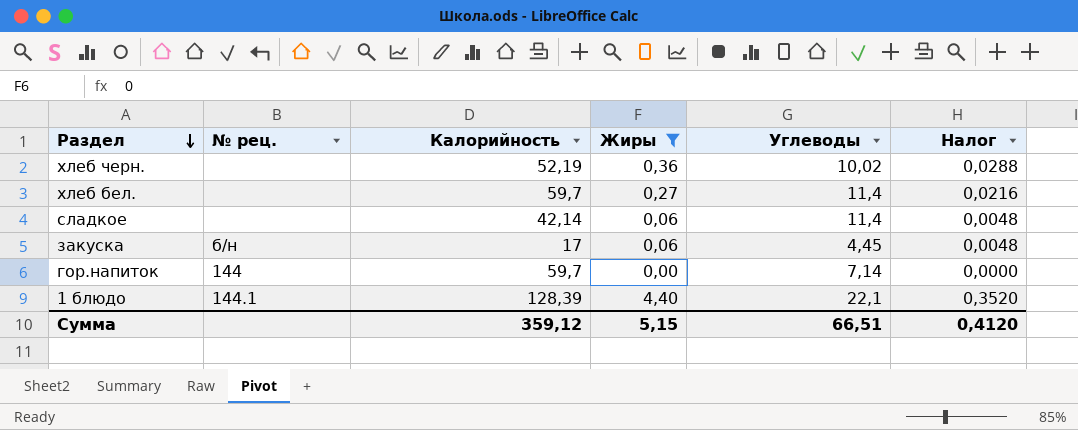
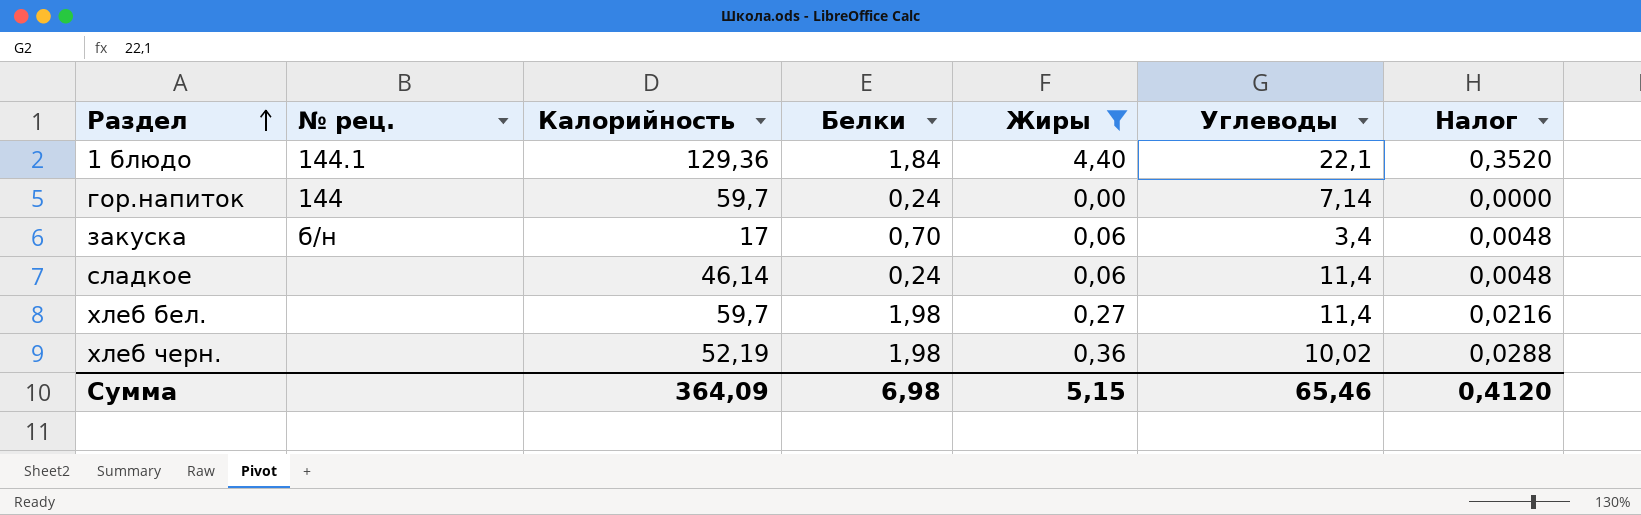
row order: Раздел descending -> Раздел ascending
column Белки | position: none -> 4
1 блюдо | Калорийность: 128,39 -> 129,36
закуска | Углеводы: 4,45 -> 3,4
сладкое | Калорийность: 42,14 -> 46,14
Сумма | Калорийность: 359,12 -> 364,09
Сумма | Углеводы: 66,51 -> 65,46

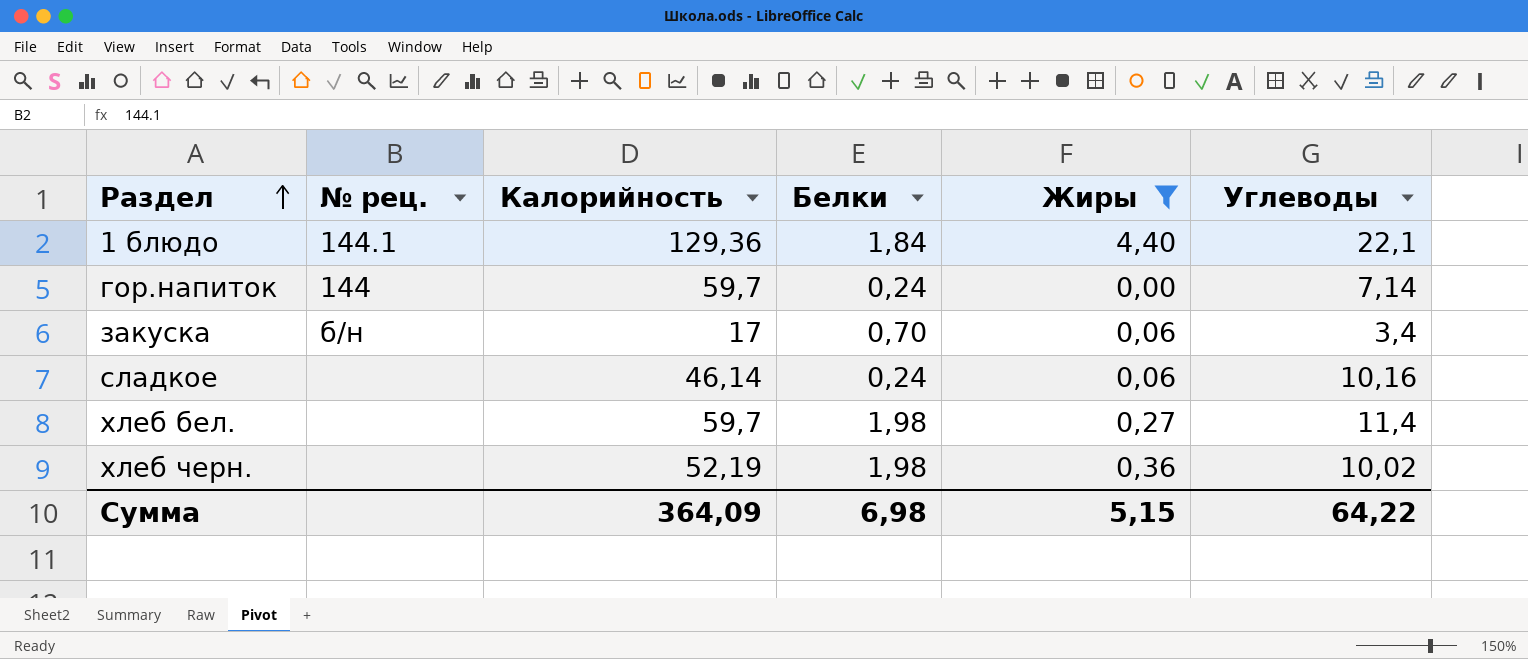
column Налог | formula: [Жиры] * 0,08 -> none
сладкое | Углеводы: 11,4 -> 10,16
Сумма | Углеводы: 65,46 -> 64,22

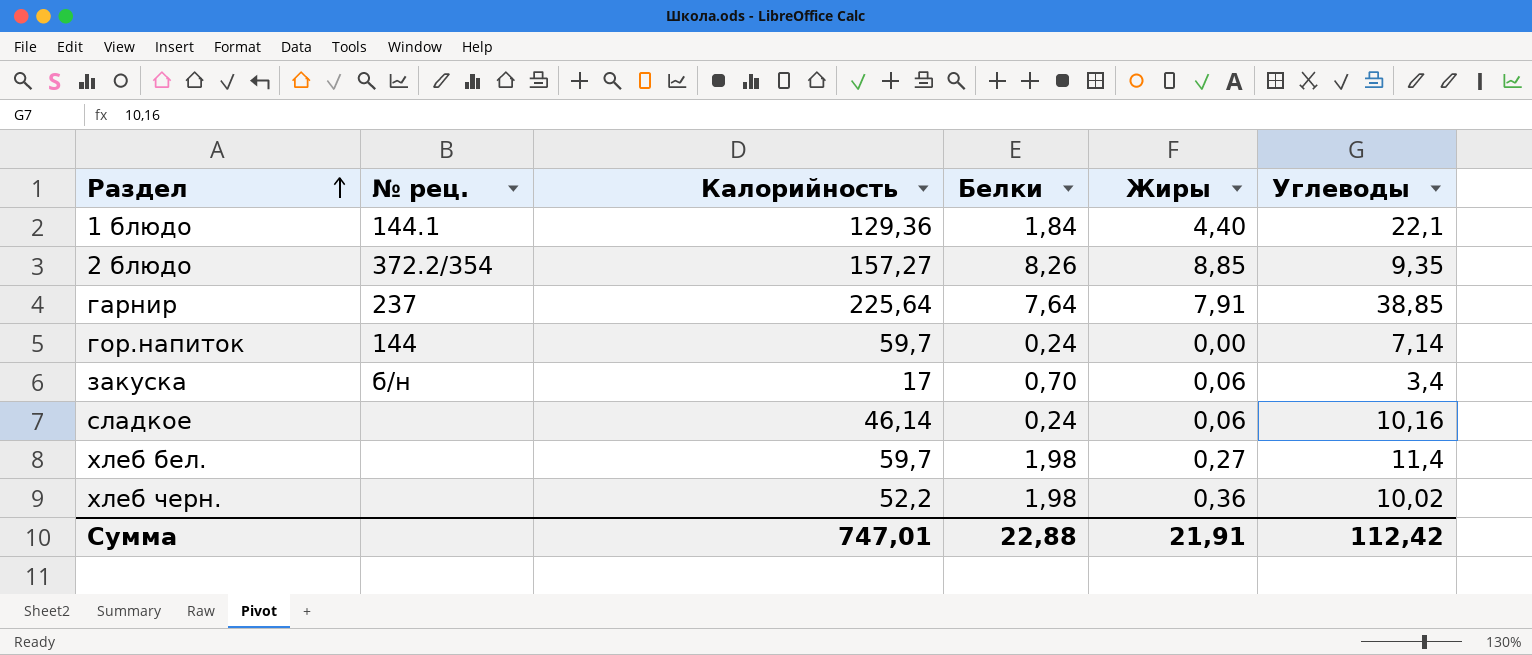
filter: Жиры <= 4,40 -> none
хлеб черн. | Калорийность: 52,19 -> 52,2
Сумма | Калорийность: 364,09 -> 747,01
Сумма | Белки: 6,98 -> 22,88
Сумма | Жиры: 5,15 -> 21,91
Сумма | Углеводы: 64,22 -> 112,42

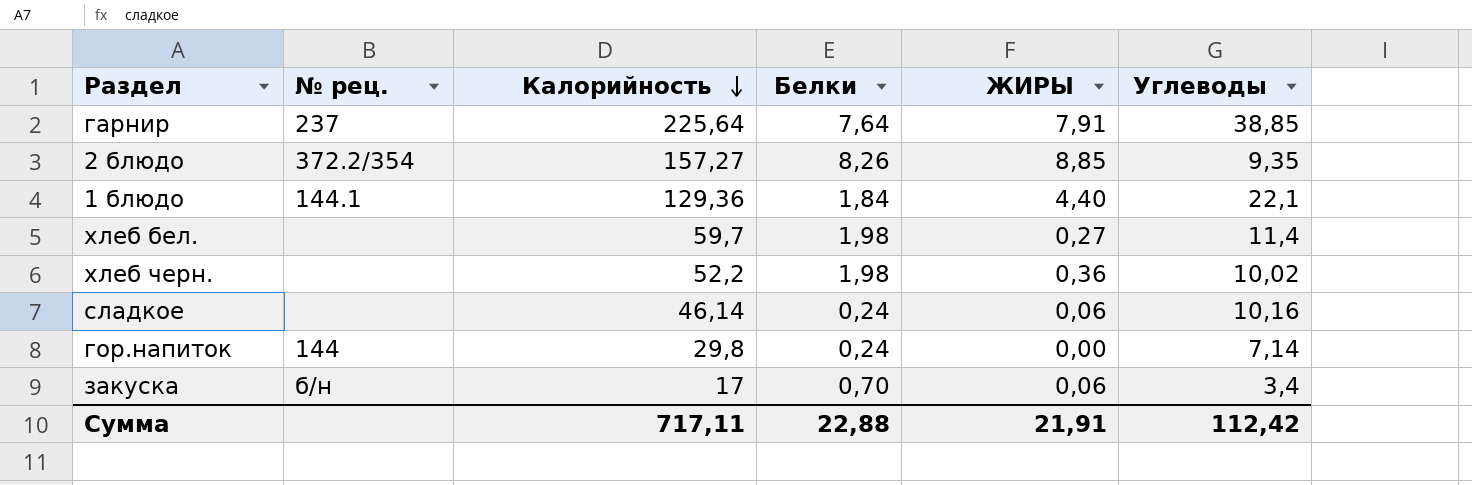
row order: Раздел ascending -> Калорийность descending
column name: Жиры -> ЖИРЫ
гор.напиток | Калорийность: 59,7 -> 29,8
Сумма | Калорийность: 747,01 -> 717,11

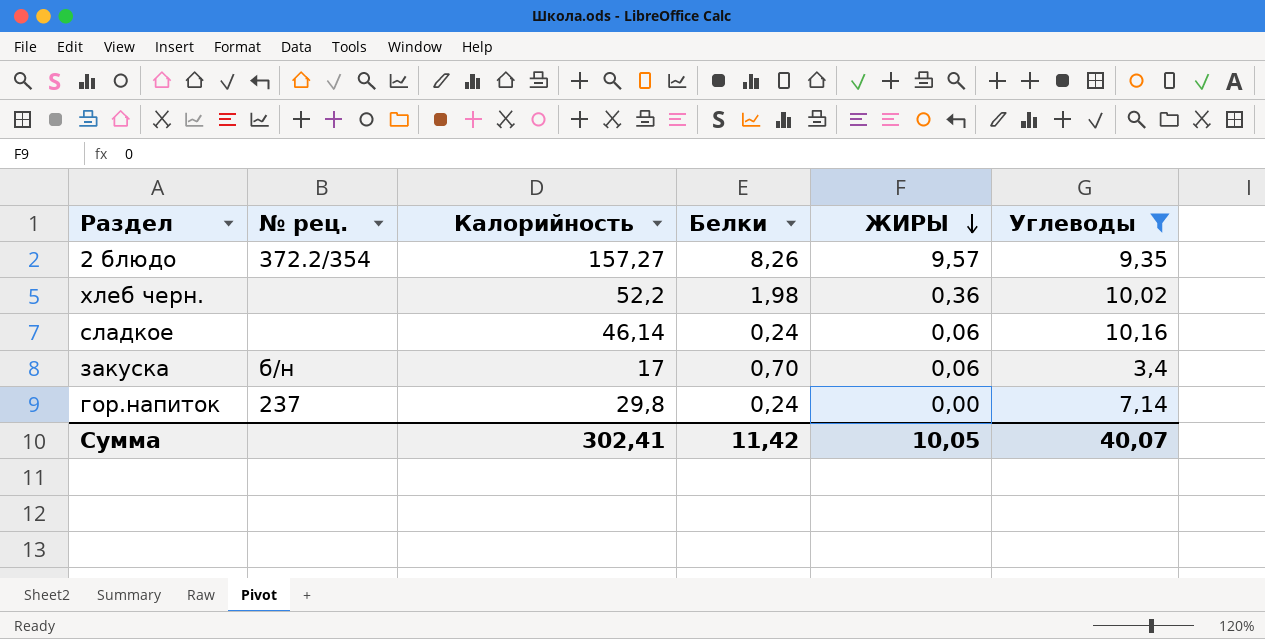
filter: none -> Углеводы <= 10,16
row order: Калорийность descending -> ЖИРЫ descending
2 блюдо | ЖИРЫ: 8,85 -> 9,57
гор.напиток | № рец.: 144 -> 237
Сумма | Калорийность: 717,11 -> 302,41
Сумма | Белки: 22,88 -> 11,42
Сумма | ЖИРЫ: 21,91 -> 10,05
Сумма | Углеводы: 112,42 -> 40,07

